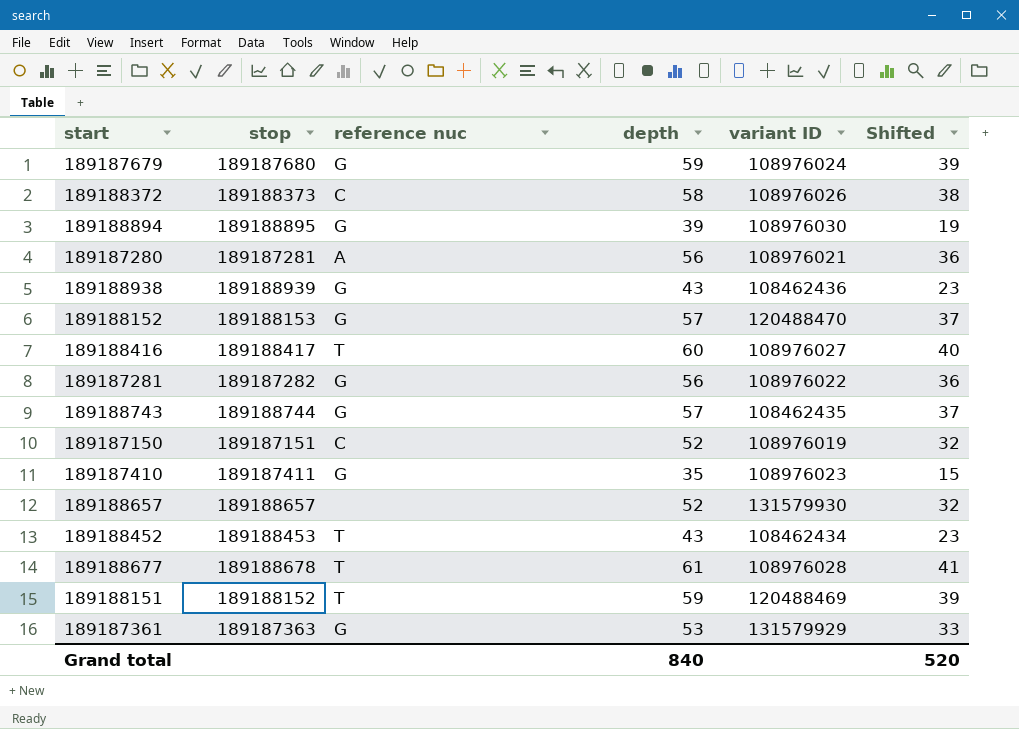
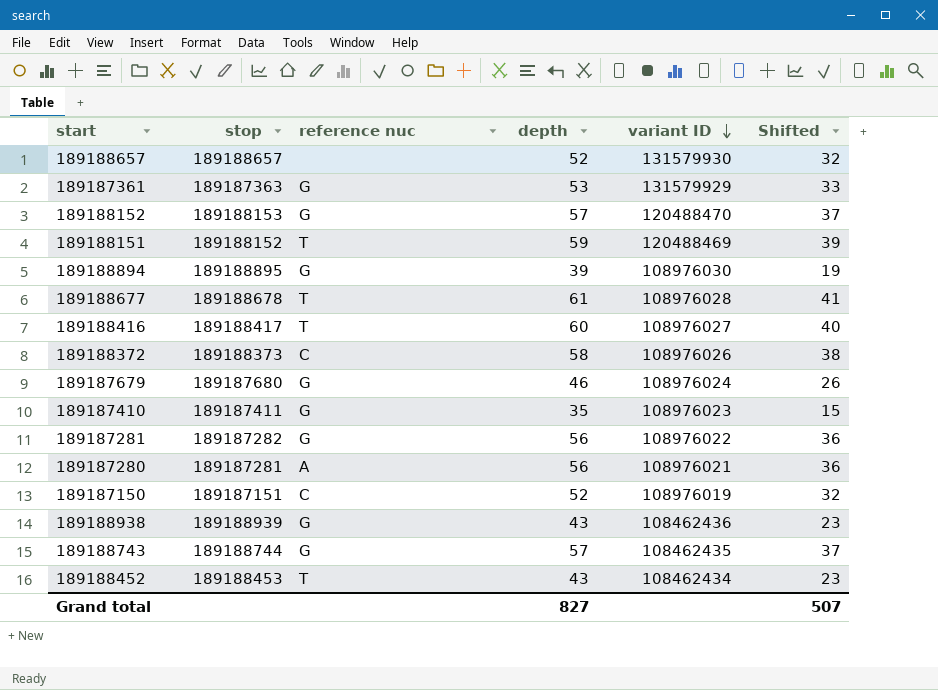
row order: none -> variant ID descending
189187679 | depth: 59 -> 46
189187679 | Shifted: 39 -> 26
Grand total | depth: 840 -> 827
Grand total | Shifted: 520 -> 507

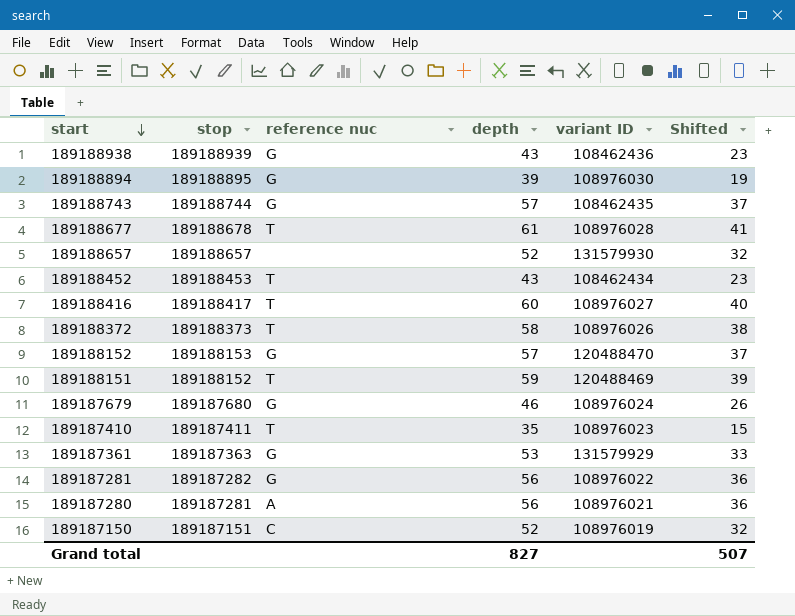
row order: variant ID descending -> start descending
189188372 | reference nuc: C -> T
189187410 | reference nuc: G -> T

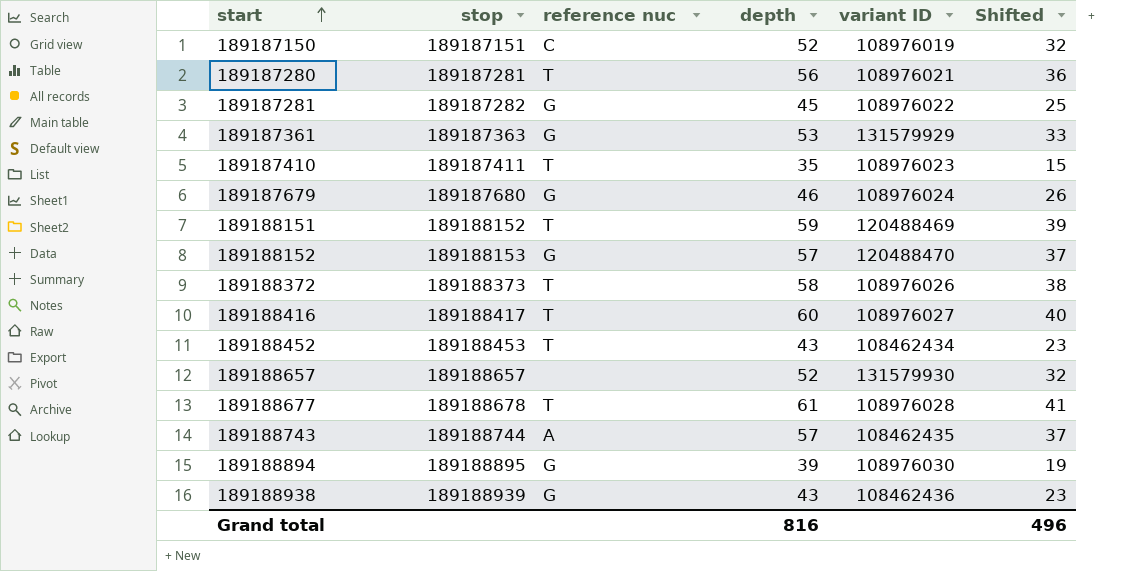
row order: start descending -> start ascending
189187280 | reference nuc: A -> T
189187281 | depth: 56 -> 45
189187281 | Shifted: 36 -> 25
189188743 | reference nuc: G -> A
Grand total | depth: 827 -> 816
Grand total | Shifted: 507 -> 496

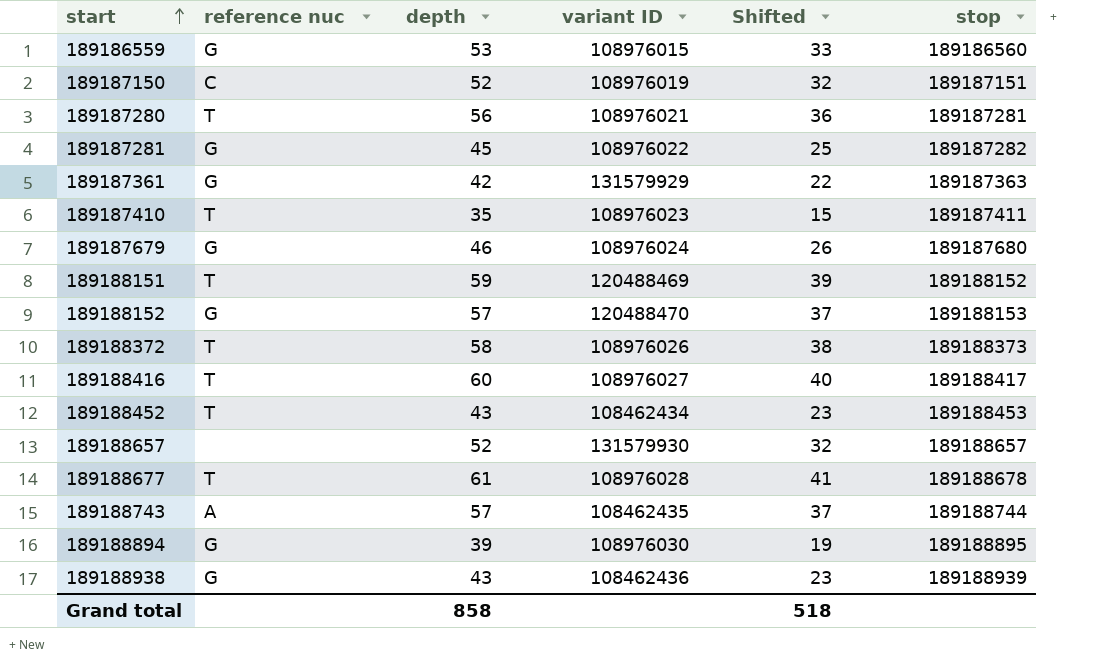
column stop | position: 2 -> 6
row 189186559: none -> G | 53 | 108976015 | 33 | 189186560
189187361 | depth: 53 -> 42
189187361 | Shifted: 33 -> 22
Grand total | depth: 816 -> 858
Grand total | Shifted: 496 -> 518

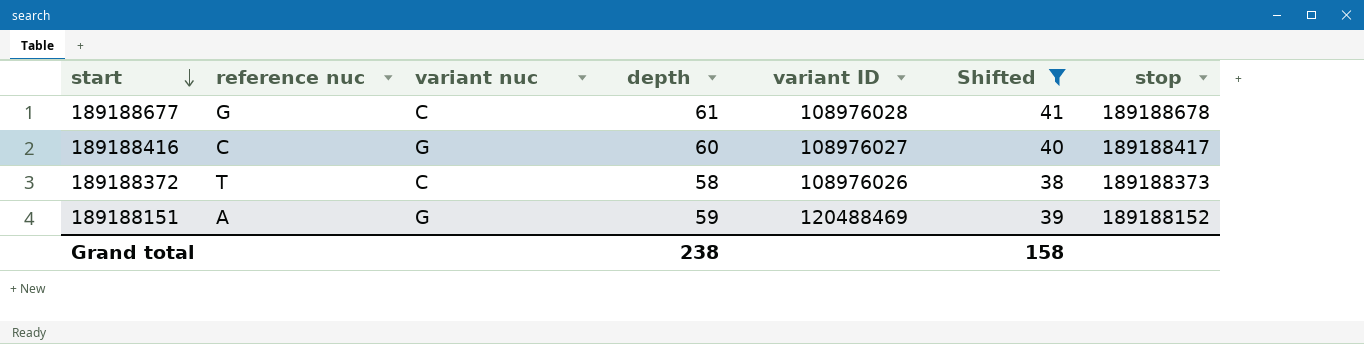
filter: none -> Shifted >= 38
row order: start ascending -> start descending
column variant nuc | position: none -> 3
189188677 | reference nuc: T -> G
189188416 | reference nuc: T -> C
189188151 | reference nuc: T -> A
Grand total | depth: 858 -> 238
Grand total | Shifted: 518 -> 158

